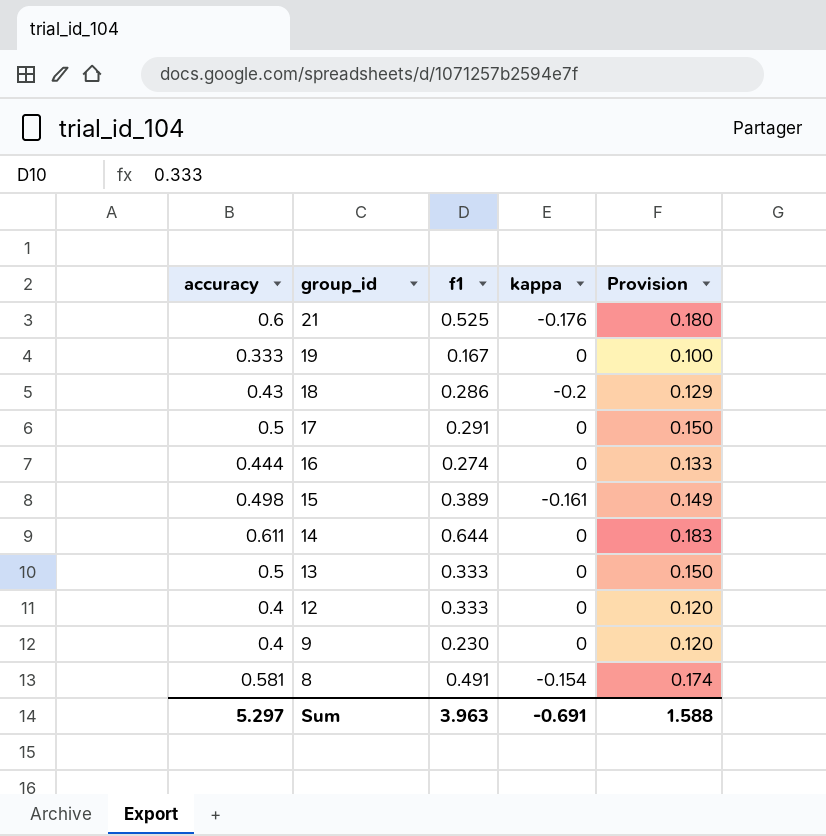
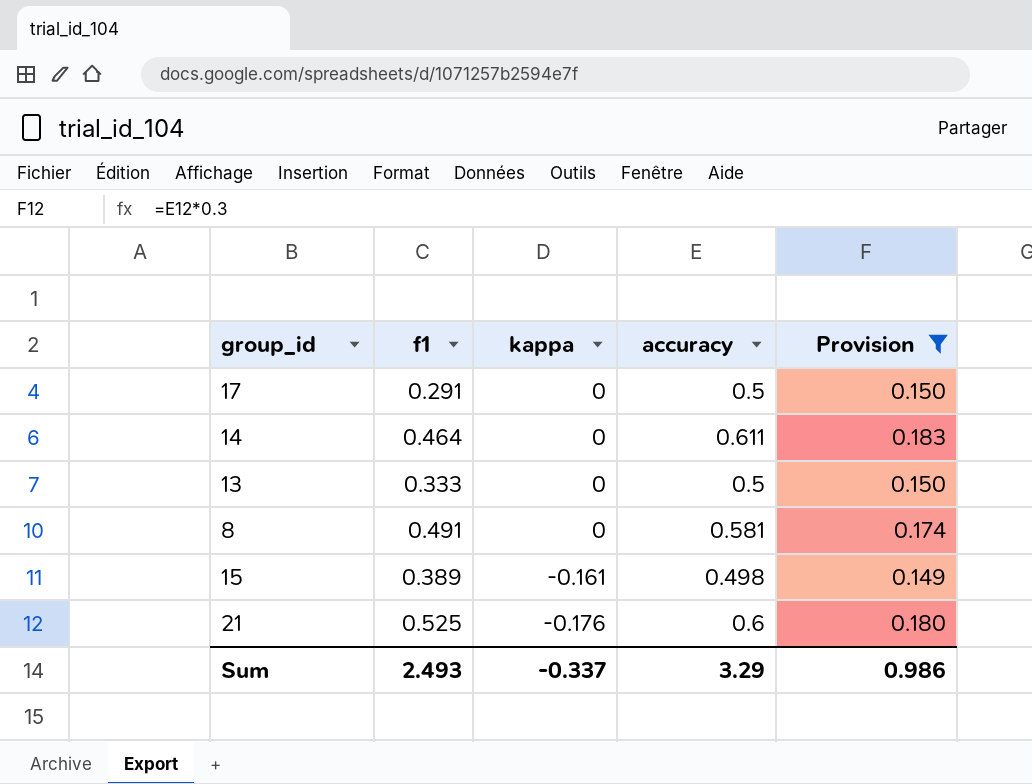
filter: none -> Provision >= 0.149
row order: group_id descending -> kappa descending
column accuracy | position: 1 -> 4
14 | f1: 0.644 -> 0.464
8 | kappa: -0.154 -> 0
Sum | f1: 3.963 -> 2.493
Sum | kappa: -0.691 -> -0.337
Sum | accuracy: 5.297 -> 3.29
Sum | Provision: 1.588 -> 0.986

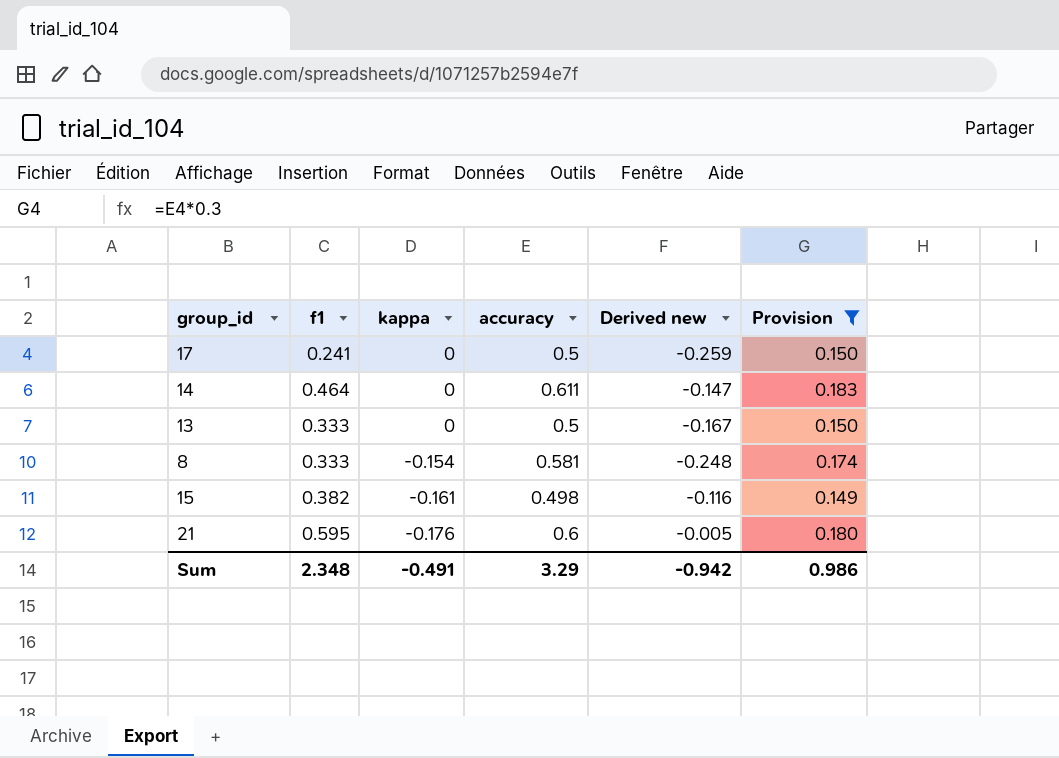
column Derived new | formula: none -> [f1] - [accuracy]
17 | f1: 0.291 -> 0.241
8 | f1: 0.491 -> 0.333
8 | kappa: 0 -> -0.154
15 | f1: 0.389 -> 0.382
21 | f1: 0.525 -> 0.595
Sum | f1: 2.493 -> 2.348
Sum | kappa: -0.337 -> -0.491

